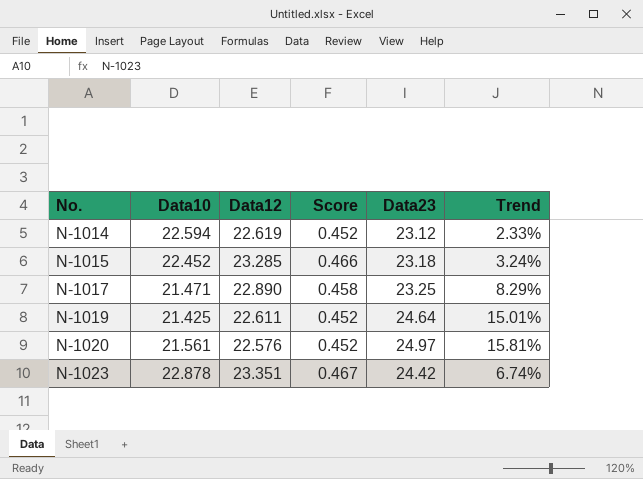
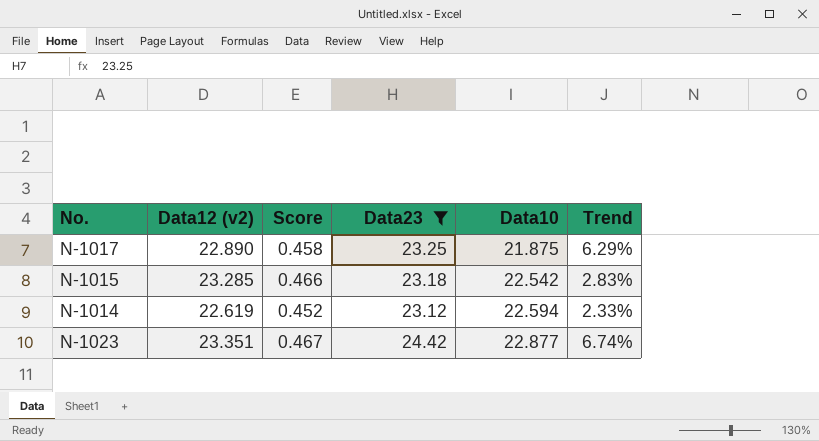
filter: none -> Data23 <= 24.42
row order: No. ascending -> Data10 ascending
column name: Data12 -> Data12 (v2)
column Data10 | position: 2 -> 5
N-1017 | Data10: 21.471 -> 21.875
N-1017 | Trend: 8.29% -> 6.29%
N-1015 | Data10: 22.452 -> 22.542
N-1015 | Trend: 3.24% -> 2.83%
N-1023 | Data10: 22.878 -> 22.877

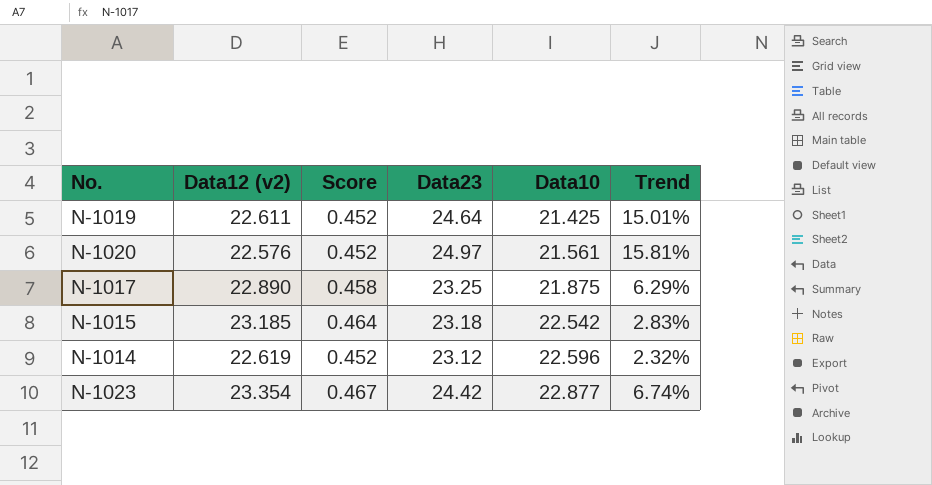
filter: Data23 <= 24.42 -> none
N-1015 | Data12 (v2): 23.285 -> 23.185
N-1015 | Score: 0.466 -> 0.464
N-1014 | Data10: 22.594 -> 22.596
N-1014 | Trend: 2.33% -> 2.32%
N-1023 | Data12 (v2): 23.351 -> 23.354

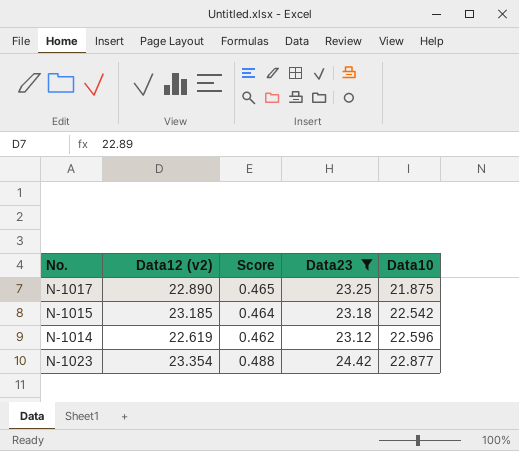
filter: none -> Data23 <= 24.42
column Trend | formula: ([Data23] - [Data10]) / [Data10] -> none
column Score | formula: [Data12 (v2)] * 0.02 -> [Data23] * 0.02

